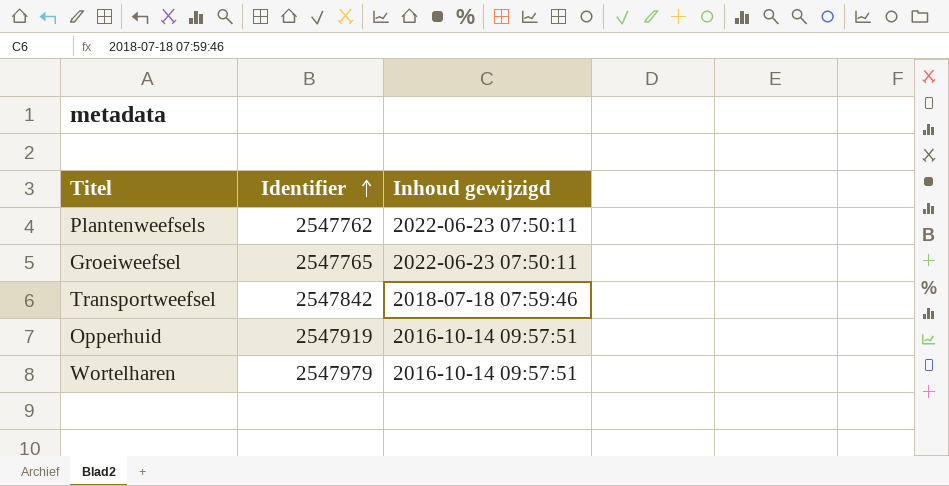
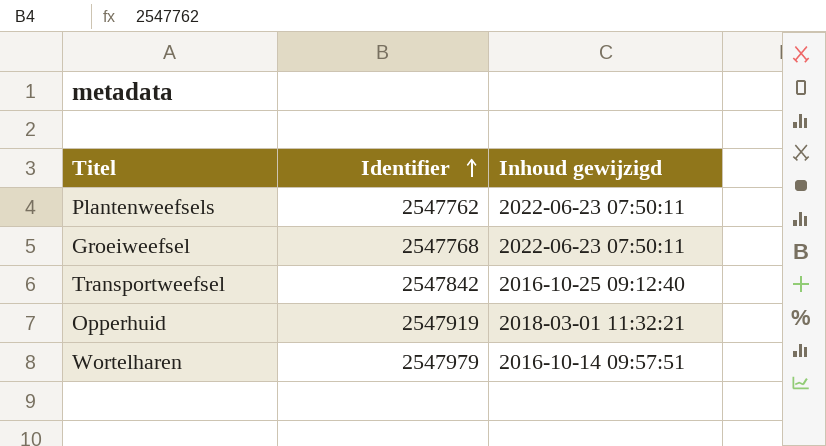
Groeiweefsel | Identifier: 2547765 -> 2547768
Transportweefsel | Inhoud gewijzigd: 2018-07-18 07:59:46 -> 2016-10-25 09:12:40
Opperhuid | Inhoud gewijzigd: 2016-10-14 09:57:51 -> 2018-03-01 11:32:21

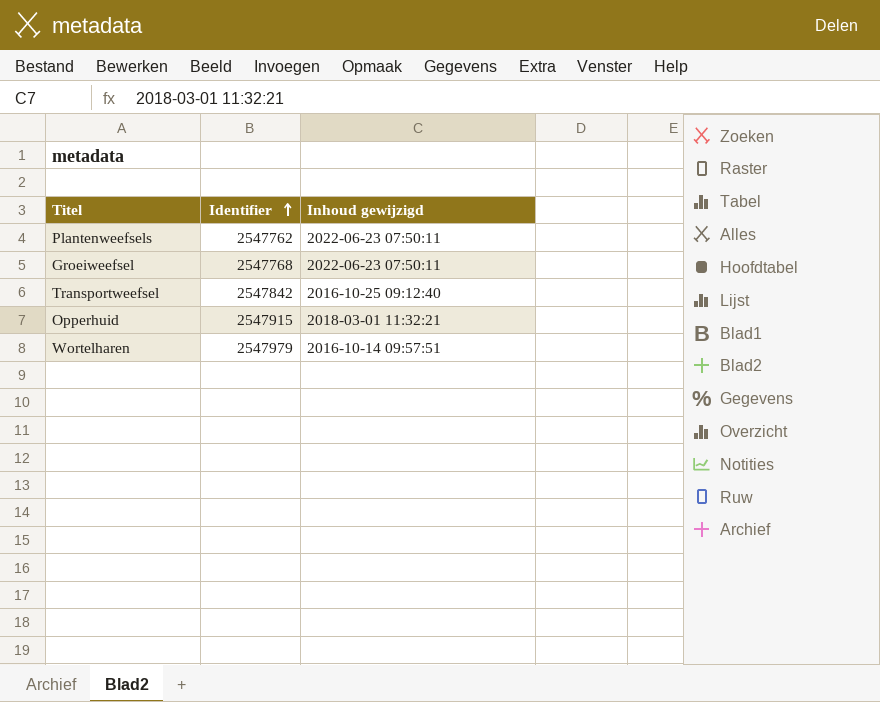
Opperhuid | Identifier: 2547919 -> 2547915

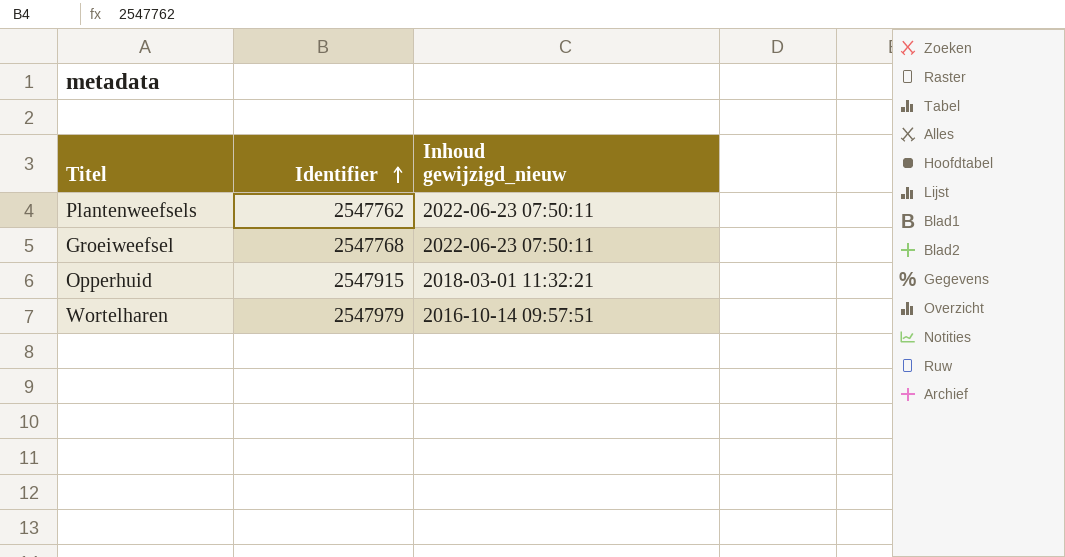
column name: Inhoud gewijzigd -> Inhoud gewijzigd_nieuw
row Transportweefsel: 2547842 | 2016-10-25 09:12:40 -> none

